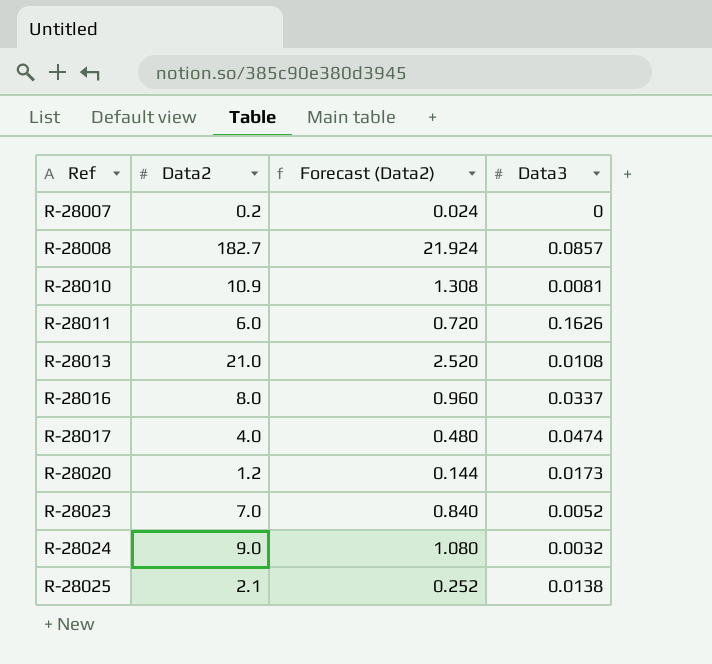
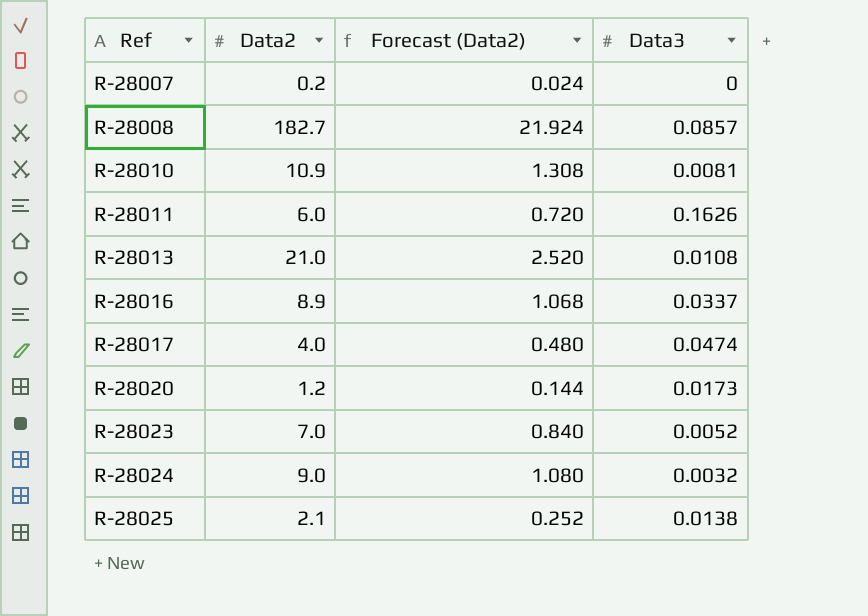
R-28016 | Data2: 8.0 -> 8.9
R-28016 | Forecast (Data2): 0.960 -> 1.068

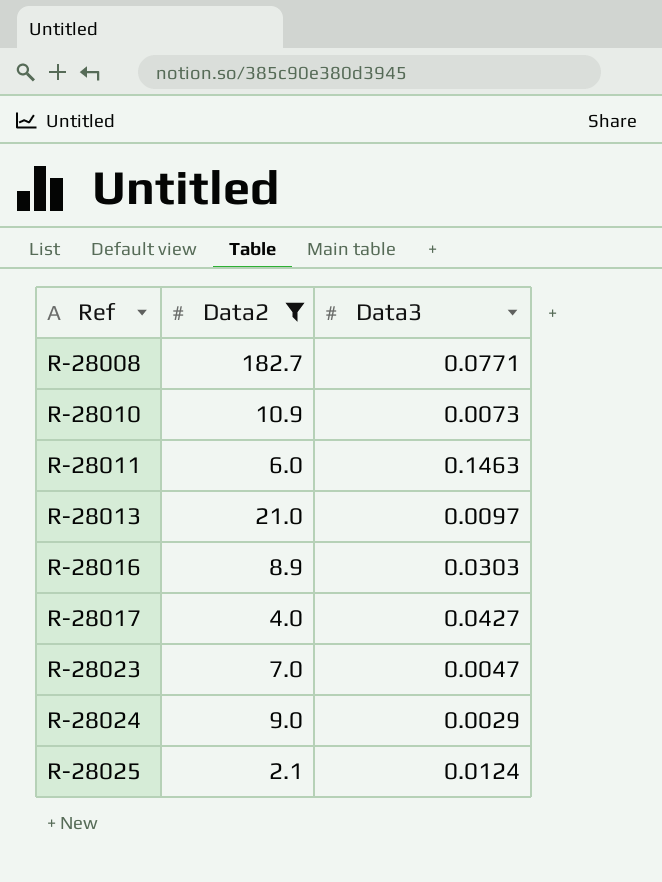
filter: none -> Data2 >= 2.1
column Forecast (Data2) | formula: [Data2] * 0.12 -> none
R-28008 | Data3: 0.0857 -> 0.0771
R-28010 | Data3: 0.0081 -> 0.0073
R-28011 | Data3: 0.1626 -> 0.1463
R-28013 | Data3: 0.0108 -> 0.0097
R-28016 | Data3: 0.0337 -> 0.0303
R-28017 | Data3: 0.0474 -> 0.0427
R-28023 | Data3: 0.0052 -> 0.0047
R-28024 | Data3: 0.0032 -> 0.0029
R-28025 | Data3: 0.0138 -> 0.0124

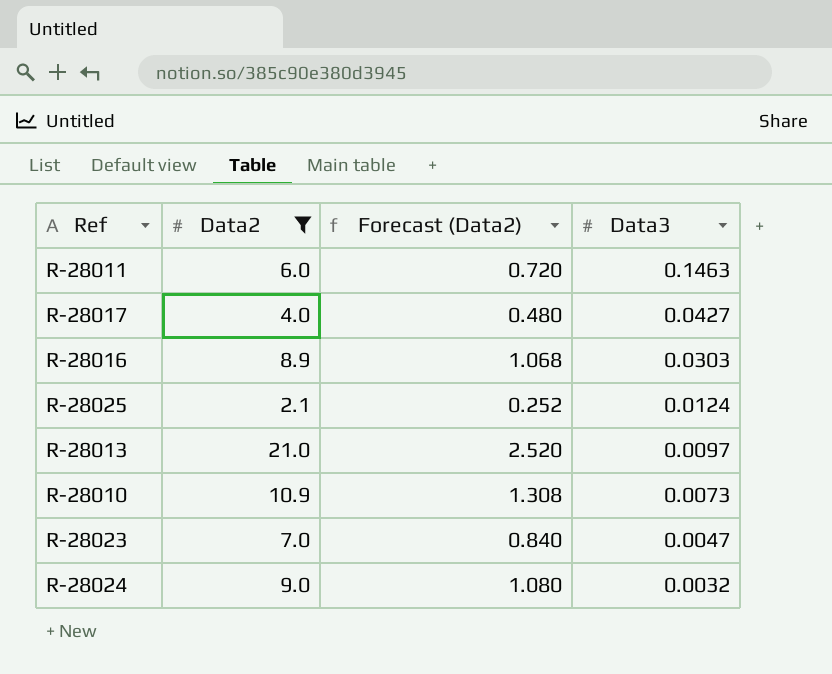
row order: Ref ascending -> Data3 descending
column Forecast (Data2) | formula: none -> [Data2] * 0.12
row R-28008: 182.7 | 0.0771 -> none
R-28024 | Data3: 0.0029 -> 0.0032

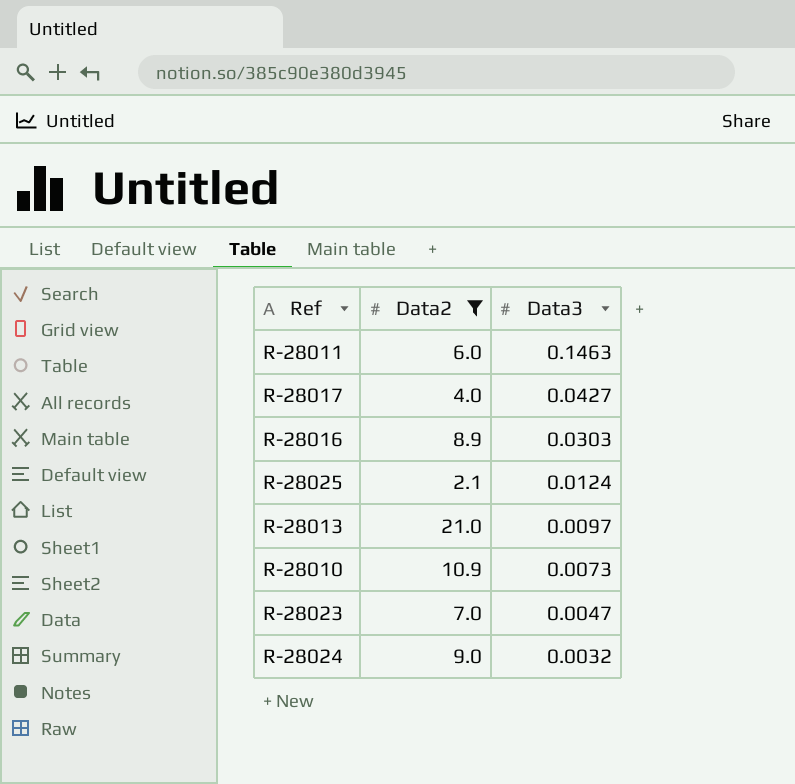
column Forecast (Data2) | formula: [Data2] * 0.12 -> none

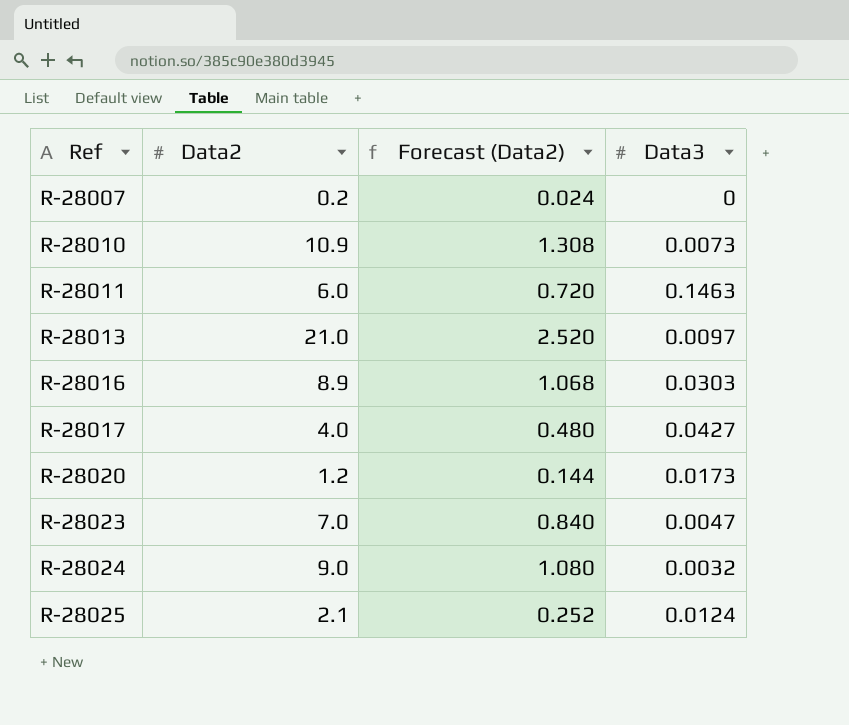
filter: Data2 >= 2.1 -> none
row order: Data3 descending -> Ref ascending
column Forecast (Data2) | formula: none -> [Data2] * 0.12

